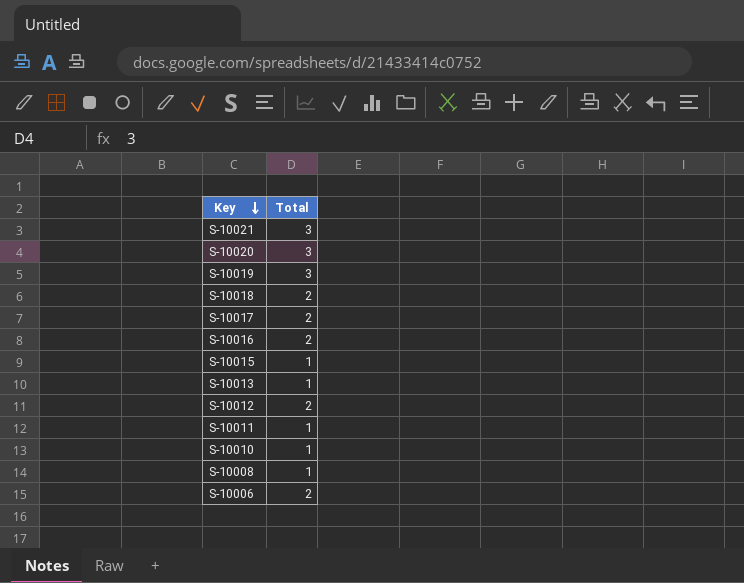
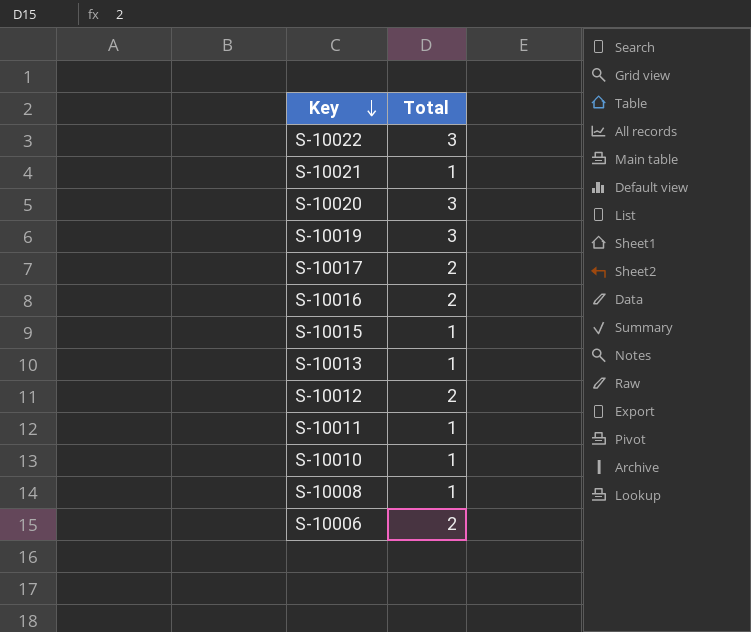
row S-10018: 2 -> none
row S-10022: none -> 3
S-10021 | Total: 3 -> 1

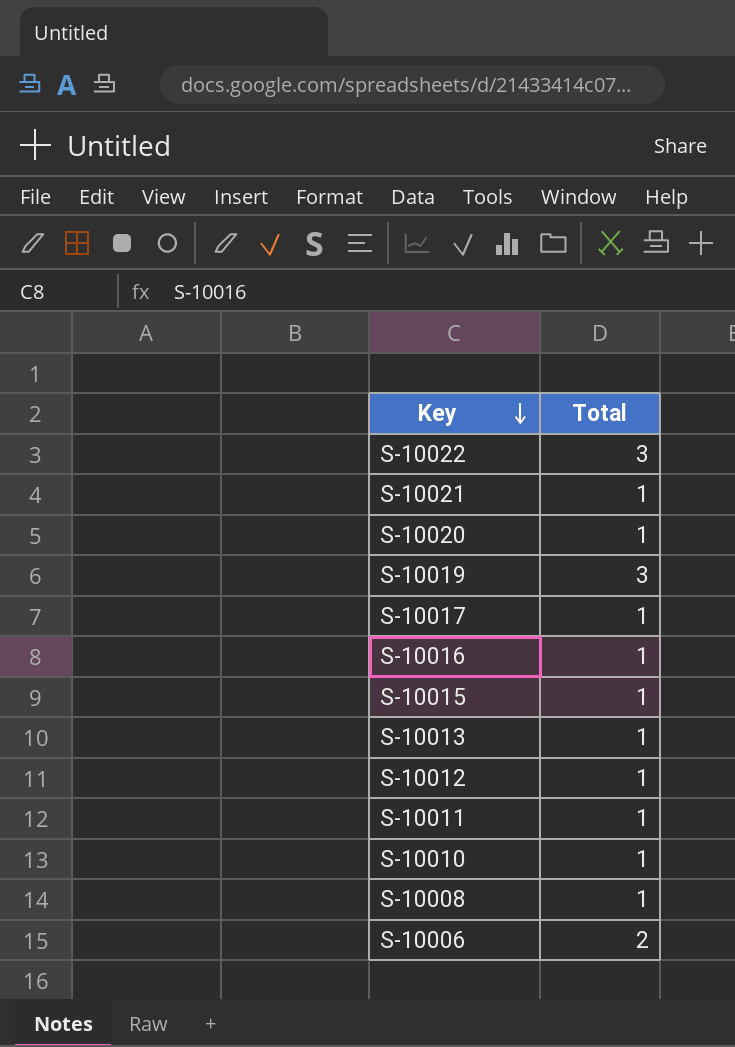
S-10020 | Total: 3 -> 1
S-10017 | Total: 2 -> 1
S-10016 | Total: 2 -> 1
S-10012 | Total: 2 -> 1

